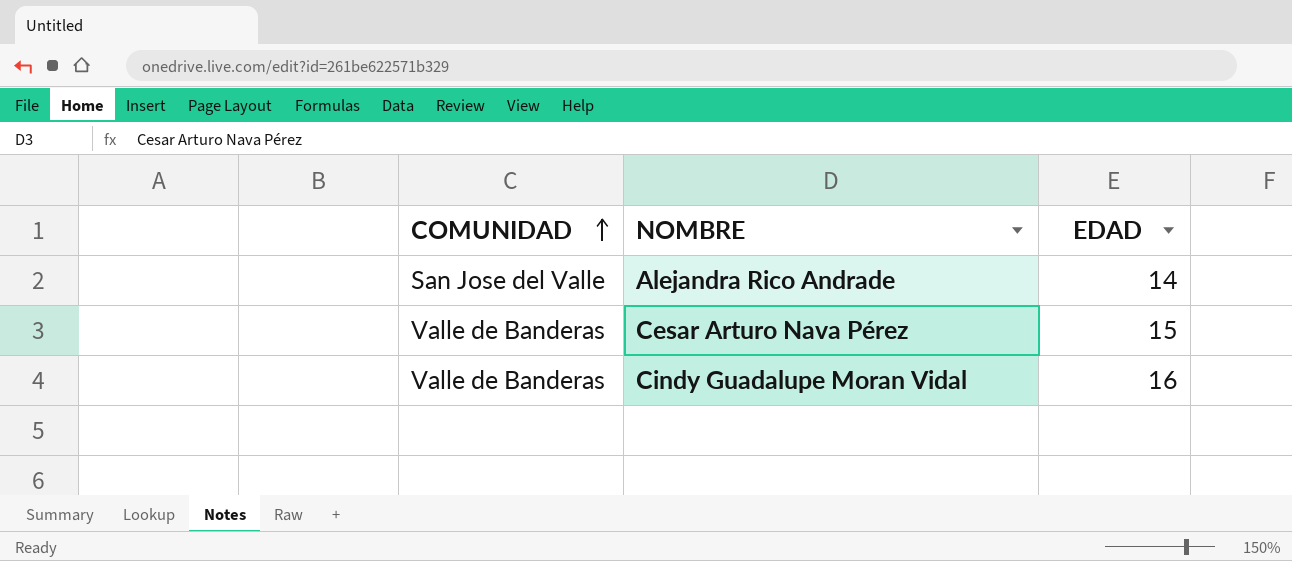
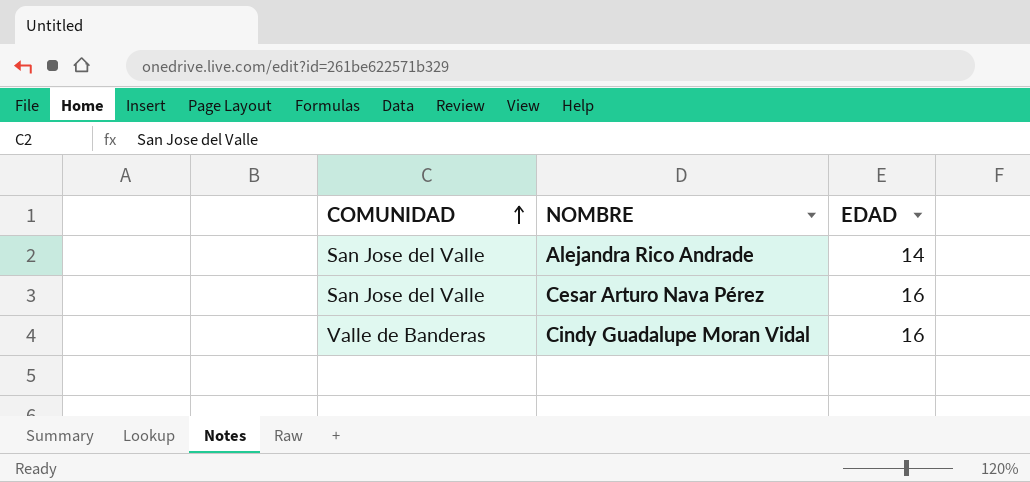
Cesar Arturo Nava Pérez | COMUNIDAD: Valle de Banderas -> San Jose del Valle
Cesar Arturo Nava Pérez | EDAD: 15 -> 16

